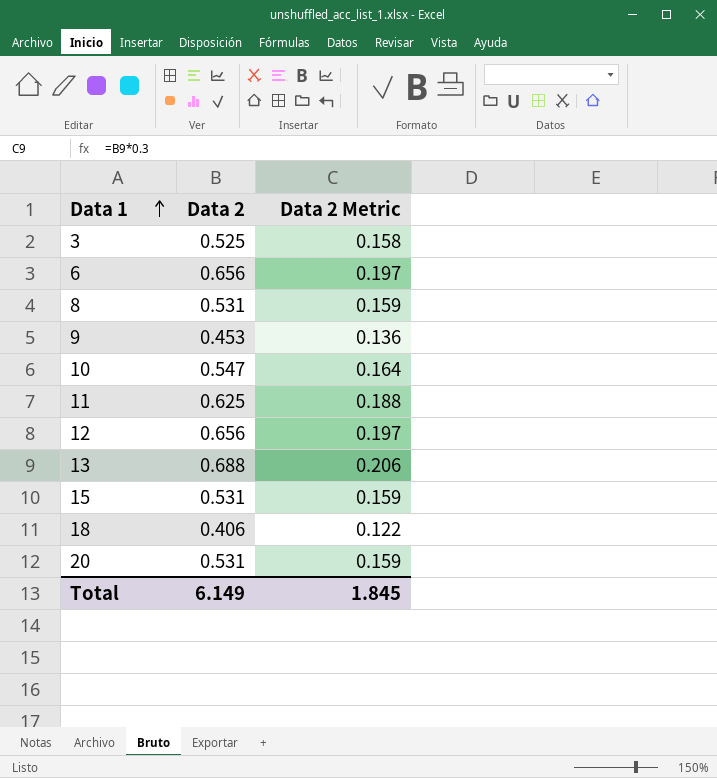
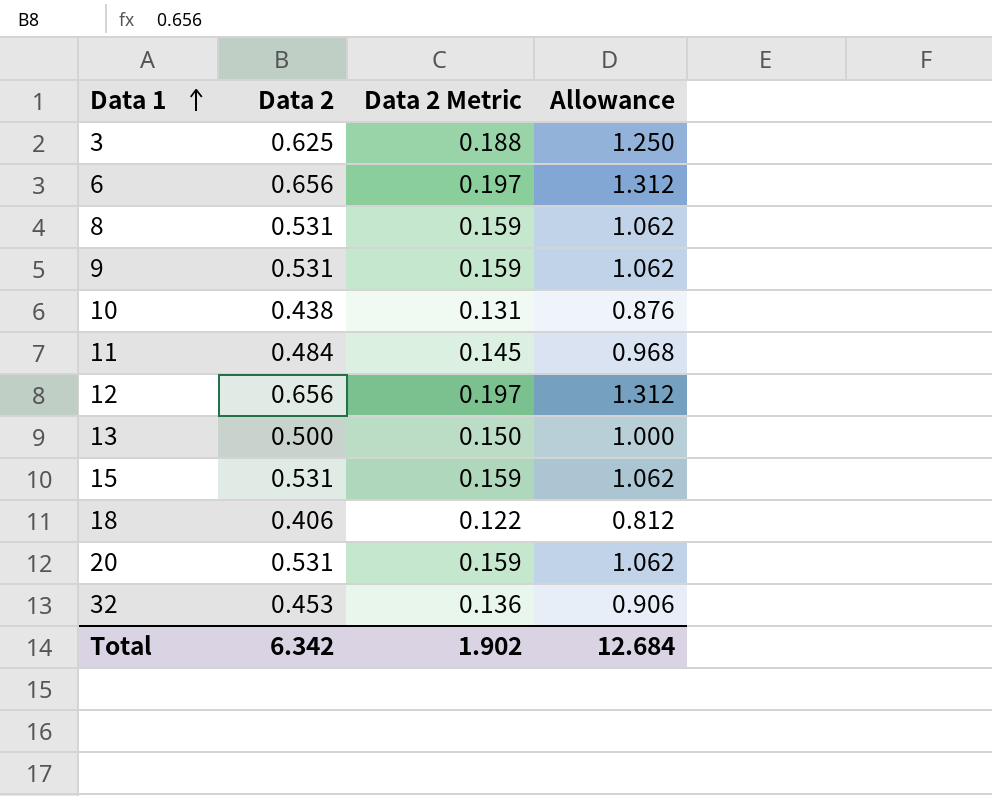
column Allowance | formula: none -> [Data 2] * 2
3 | Data 2: 0.525 -> 0.625
3 | Data 2 Metric: 0.158 -> 0.188
9 | Data 2: 0.453 -> 0.531
9 | Data 2 Metric: 0.136 -> 0.159
10 | Data 2: 0.547 -> 0.438
10 | Data 2 Metric: 0.164 -> 0.131
11 | Data 2: 0.625 -> 0.484
11 | Data 2 Metric: 0.188 -> 0.145
13 | Data 2: 0.688 -> 0.500
13 | Data 2 Metric: 0.206 -> 0.150
row 32: none -> 0.453 | 0.136 | 0.906
Total | Data 2: 6.149 -> 6.342
Total | Data 2 Metric: 1.845 -> 1.902

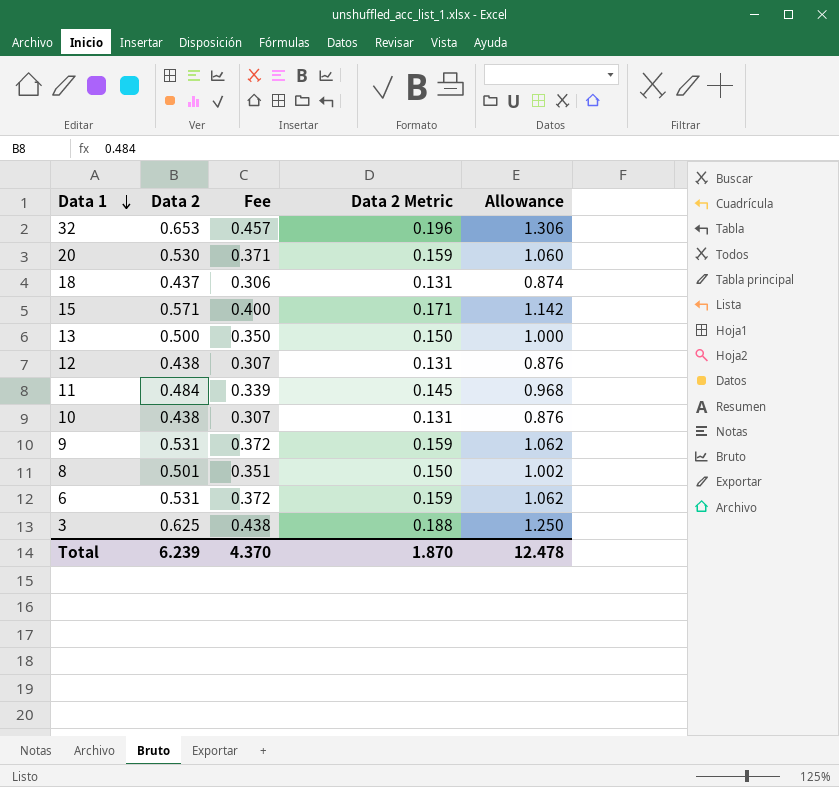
row order: Data 1 ascending -> Data 1 descending
column Fee | formula: none -> [Data 2] * 0.7
32 | Data 2: 0.453 -> 0.653
32 | Data 2 Metric: 0.136 -> 0.196
32 | Allowance: 0.906 -> 1.306
20 | Data 2: 0.531 -> 0.530
20 | Allowance: 1.062 -> 1.060
18 | Data 2: 0.406 -> 0.437
18 | Data 2 Metric: 0.122 -> 0.131
18 | Allowance: 0.812 -> 0.874
15 | Data 2: 0.531 -> 0.571
15 | Data 2 Metric: 0.159 -> 0.171
15 | Allowance: 1.062 -> 1.142
12 | Data 2: 0.656 -> 0.438
12 | Data 2 Metric: 0.197 -> 0.131
12 | Allowance: 1.312 -> 0.876
8 | Data 2: 0.531 -> 0.501
8 | Data 2 Metric: 0.159 -> 0.150
8 | Allowance: 1.062 -> 1.002
6 | Data 2: 0.656 -> 0.531
6 | Data 2 Metric: 0.197 -> 0.159
6 | Allowance: 1.312 -> 1.062
Total | Data 2: 6.342 -> 6.239
Total | Data 2 Metric: 1.902 -> 1.870
Total | Allowance: 12.684 -> 12.478

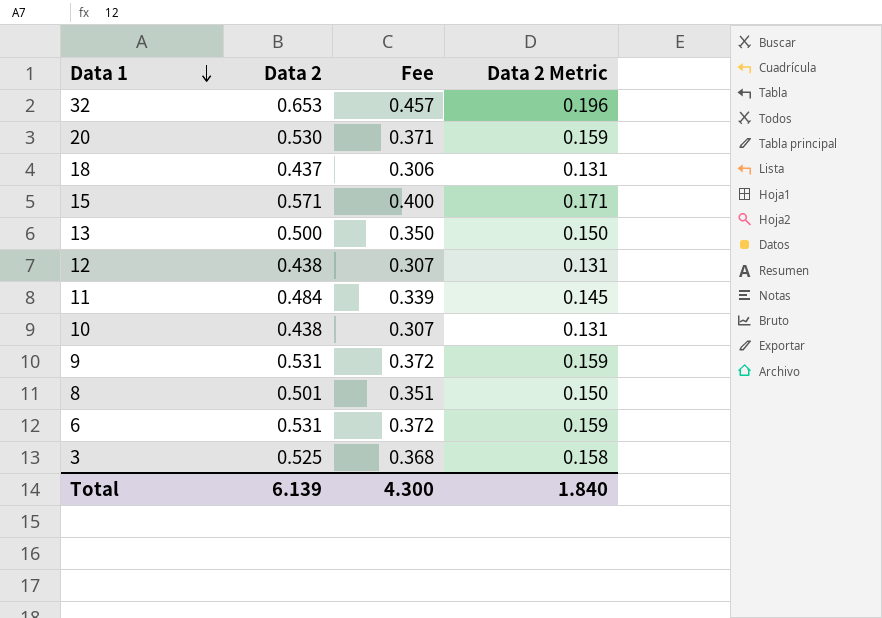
column Allowance | formula: [Data 2] * 2 -> none
3 | Data 2: 0.625 -> 0.525
3 | Fee: 0.438 -> 0.368
3 | Data 2 Metric: 0.188 -> 0.158
Total | Data 2: 6.239 -> 6.139
Total | Fee: 4.370 -> 4.300
Total | Data 2 Metric: 1.870 -> 1.840

